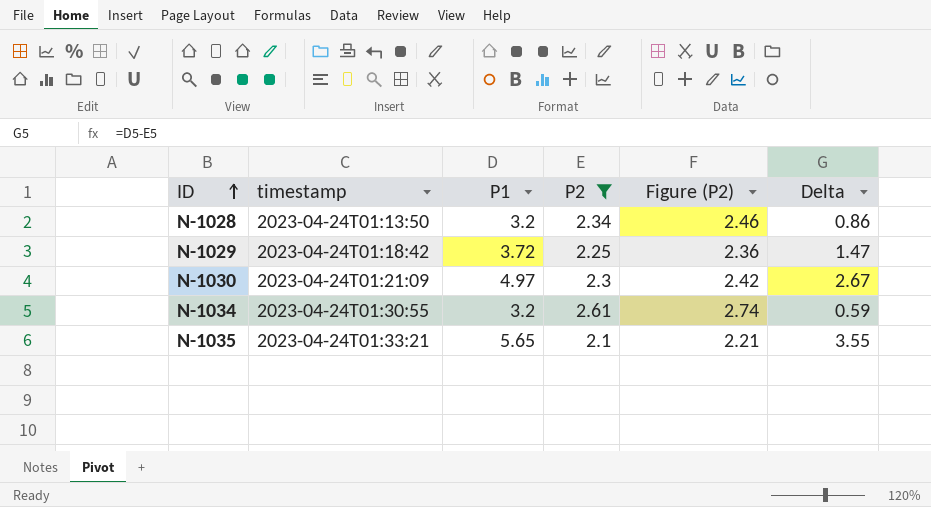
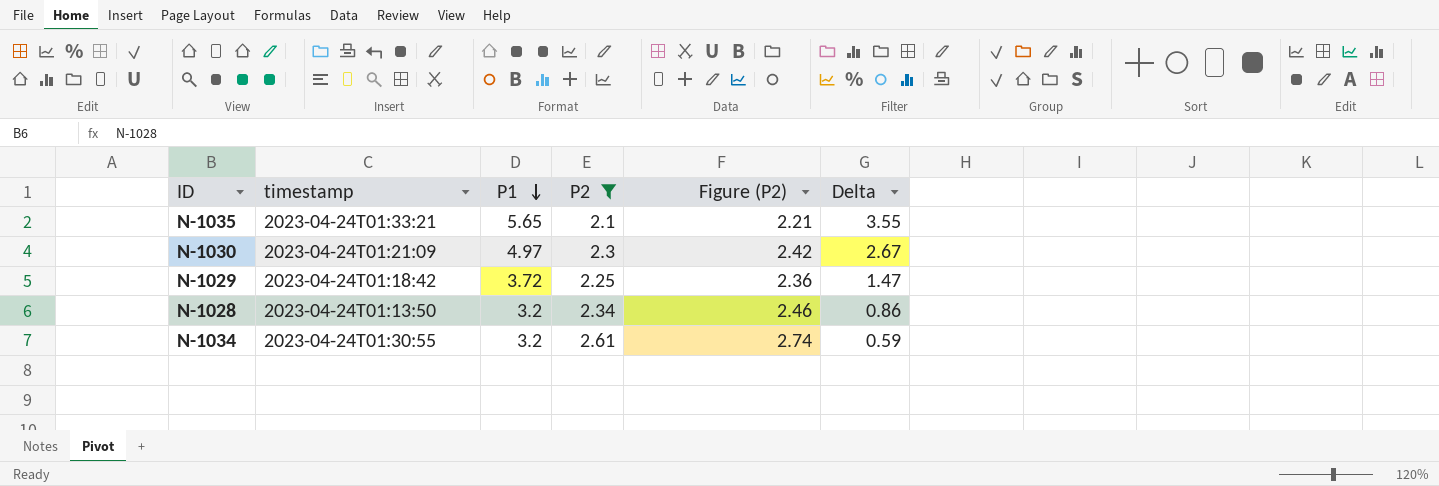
row order: ID ascending -> P1 descending

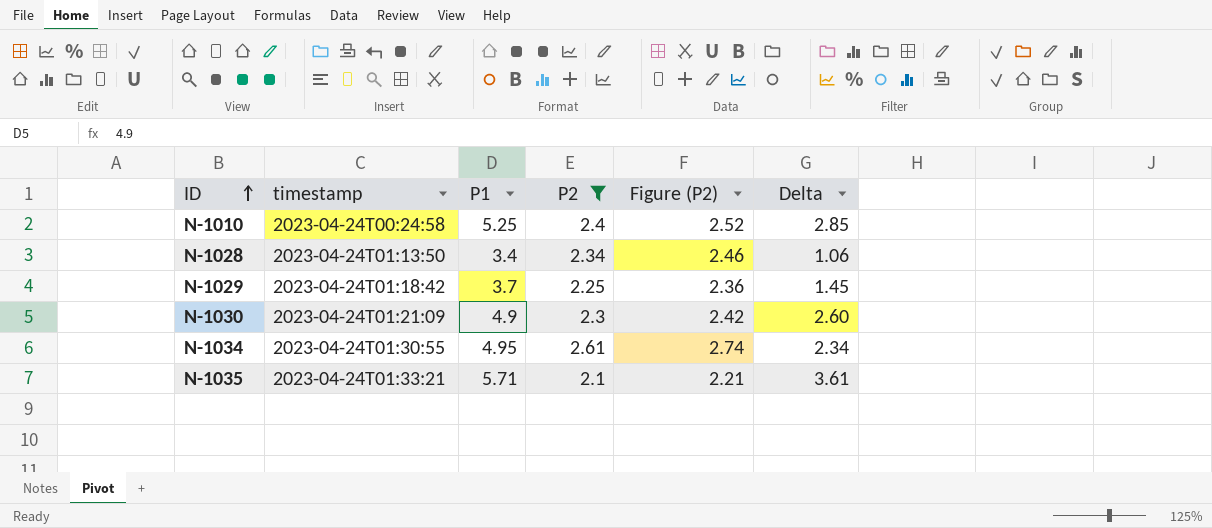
row order: P1 descending -> ID ascending
row N-1010: none -> 2023-04-24T00:24:58 | 5.25 | 2.4 | 2.52 | 2.85
N-1028 | P1: 3.2 -> 3.4
N-1028 | Delta: 0.86 -> 1.06
N-1029 | P1: 3.72 -> 3.7
N-1029 | Delta: 1.47 -> 1.45
N-1030 | P1: 4.97 -> 4.9
N-1030 | Delta: 2.67 -> 2.60
N-1034 | P1: 3.2 -> 4.95
N-1034 | Delta: 0.59 -> 2.34
N-1035 | P1: 5.65 -> 5.71
N-1035 | Delta: 3.55 -> 3.61

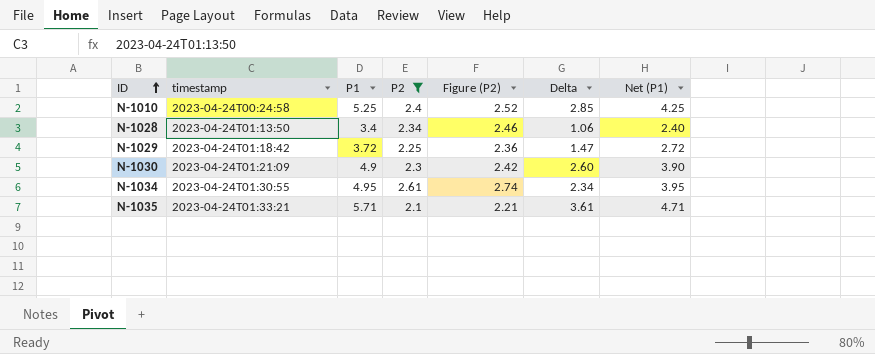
column Net (P1) | formula: none -> [P1] - 1
N-1029 | P1: 3.7 -> 3.72
N-1029 | Delta: 1.45 -> 1.47

